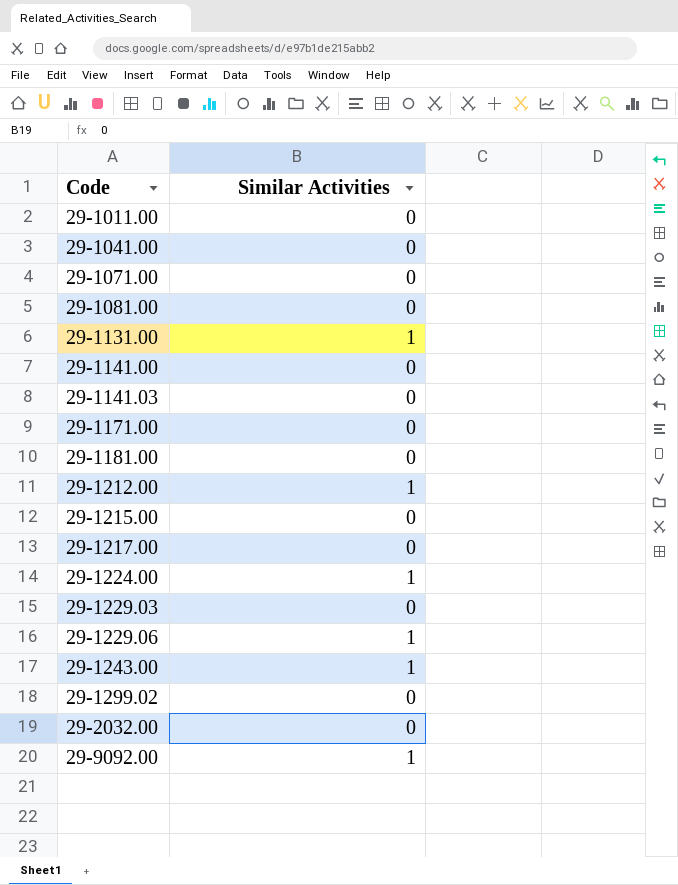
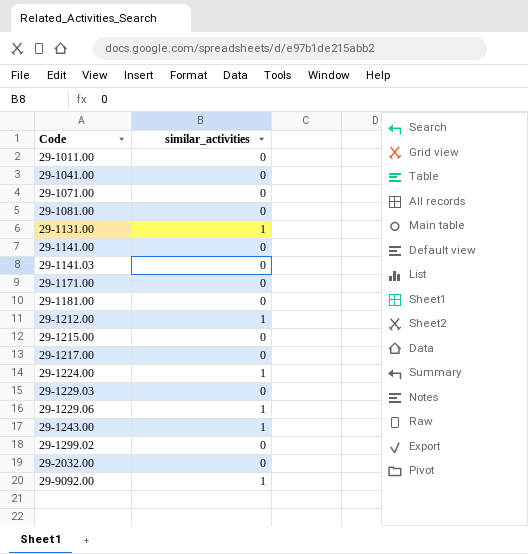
column name: Similar Activities -> similar_activities

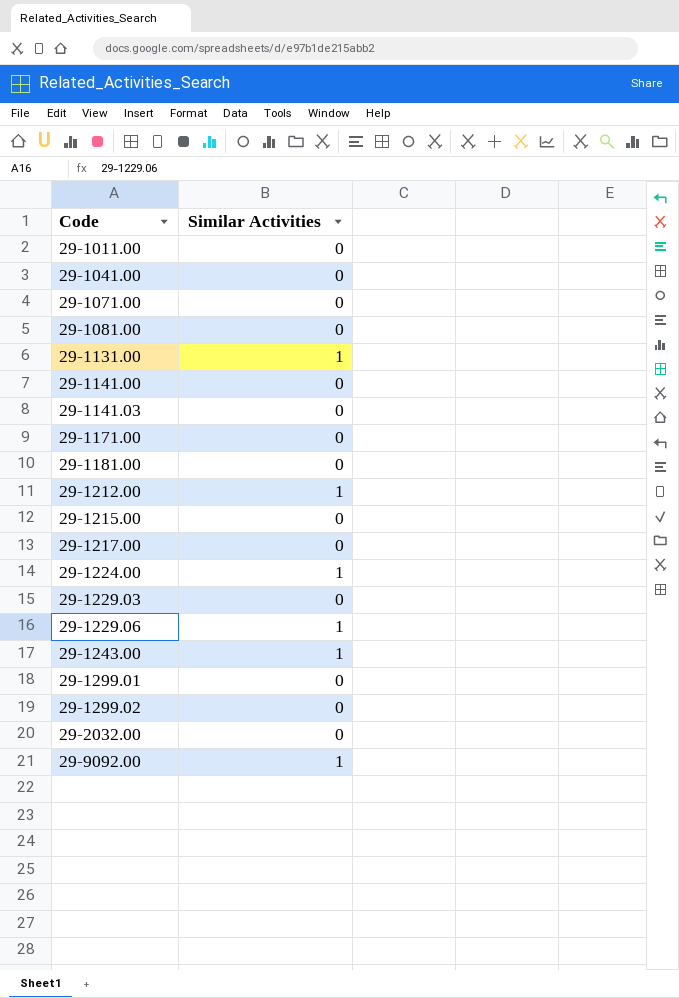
column name: similar_activities -> Similar Activities
row 29-1299.01: none -> 0

